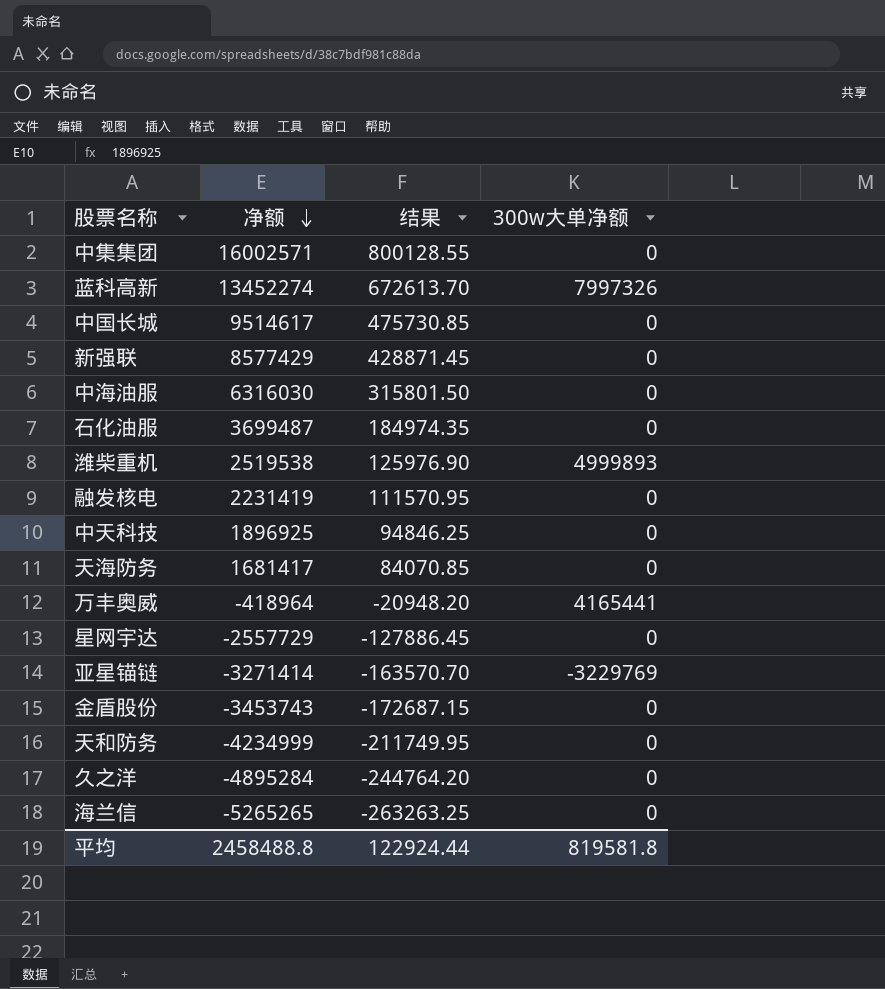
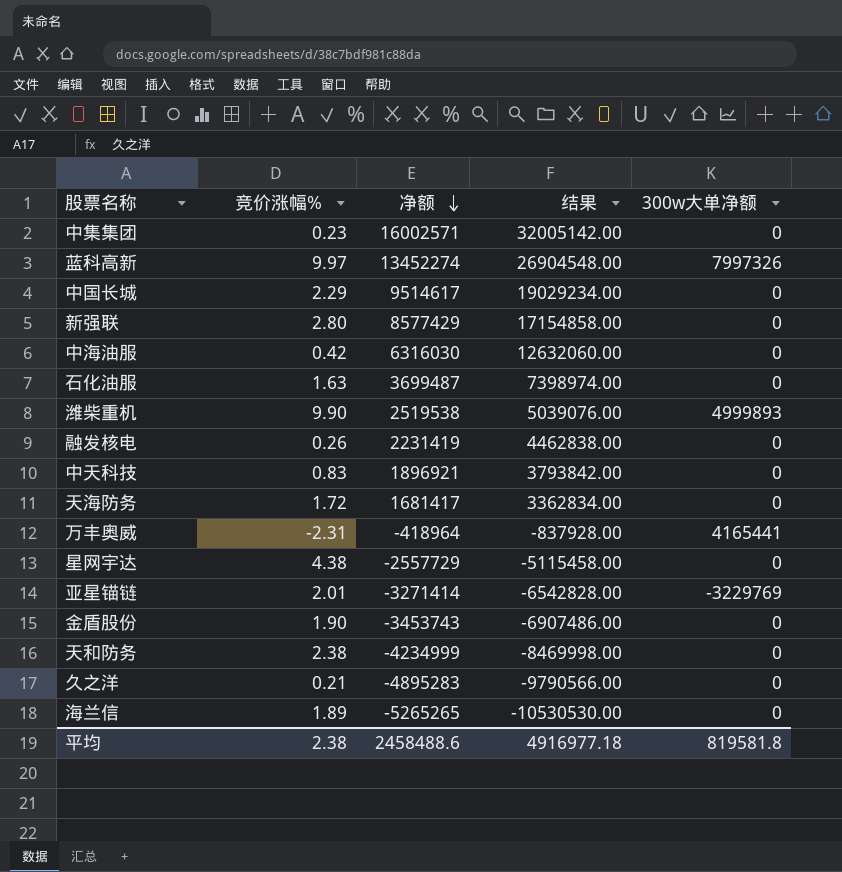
column 竞价涨幅% | position: none -> 2
column 结果 | formula: [净额] * 0.05 -> [净额] * 2
中天科技 | 净额: 1896925 -> 1896921
久之洋 | 净额: -4895284 -> -4895283
平均 | 净额: 2458488.8 -> 2458488.6
平均 | 结果: 122924.44 -> 4916977.18

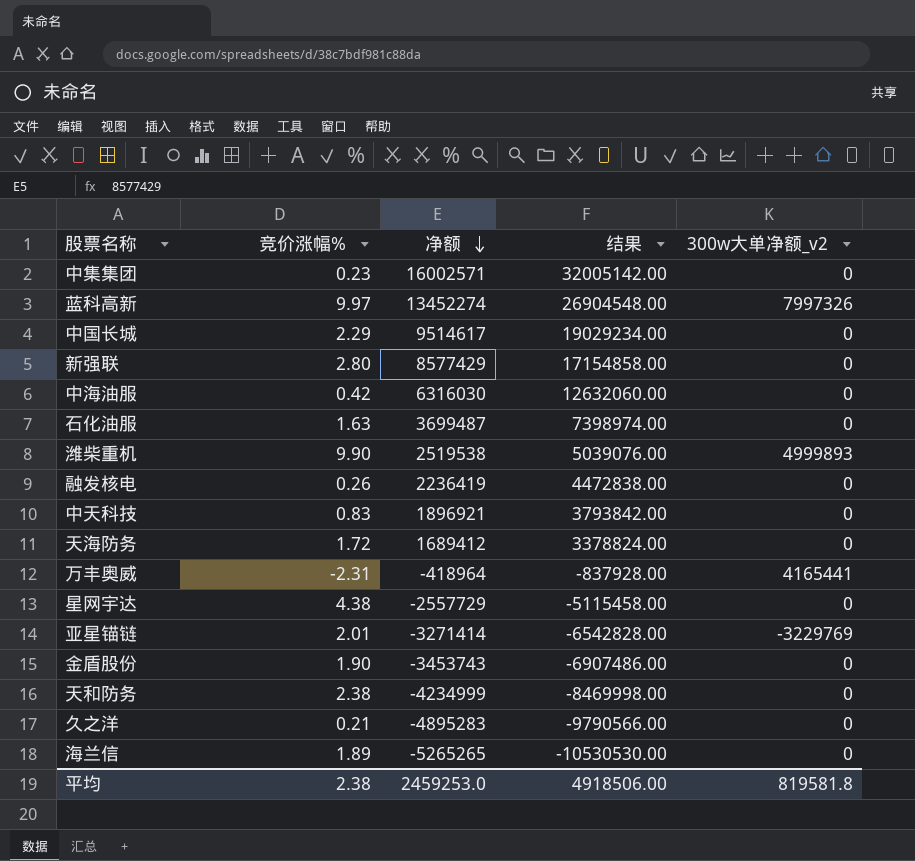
column name: 300w大单净额 -> 300w大单净额_v2
融发核电 | 净额: 2231419 -> 2236419
融发核电 | 结果: 4462838.00 -> 4472838.00
天海防务 | 净额: 1681417 -> 1689412
天海防务 | 结果: 3362834.00 -> 3378824.00
平均 | 净额: 2458488.6 -> 2459253.0
平均 | 结果: 4916977.18 -> 4918506.00

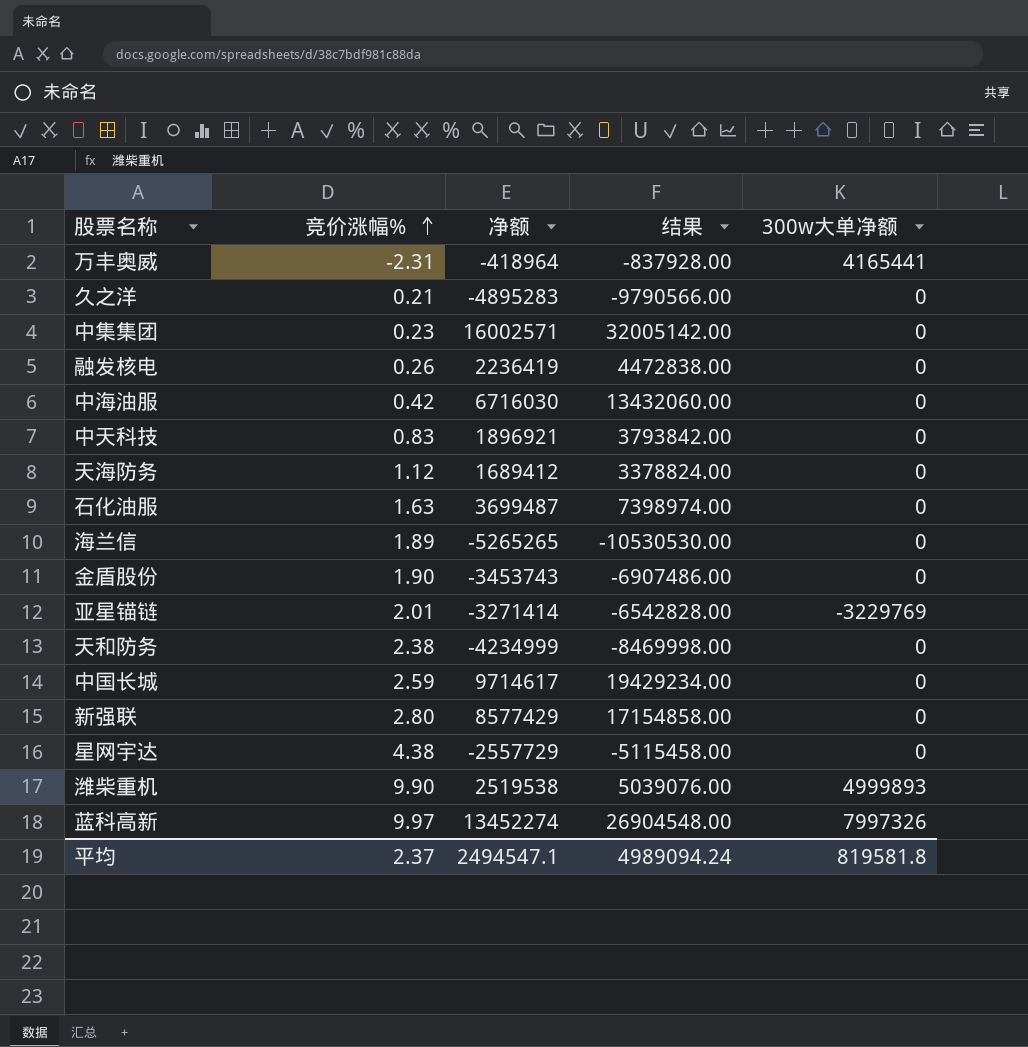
row order: 净额 descending -> 竞价涨幅% ascending
column name: 300w大单净额_v2 -> 300w大单净额
中海油服 | 净额: 6316030 -> 6716030
中海油服 | 结果: 12632060.00 -> 13432060.00
天海防务 | 竞价涨幅%: 1.72 -> 1.12
中国长城 | 竞价涨幅%: 2.29 -> 2.59
中国长城 | 净额: 9514617 -> 9714617
中国长城 | 结果: 19029234.00 -> 19429234.00
平均 | 竞价涨幅%: 2.38 -> 2.37
平均 | 净额: 2459253.0 -> 2494547.1
平均 | 结果: 4918506.00 -> 4989094.24

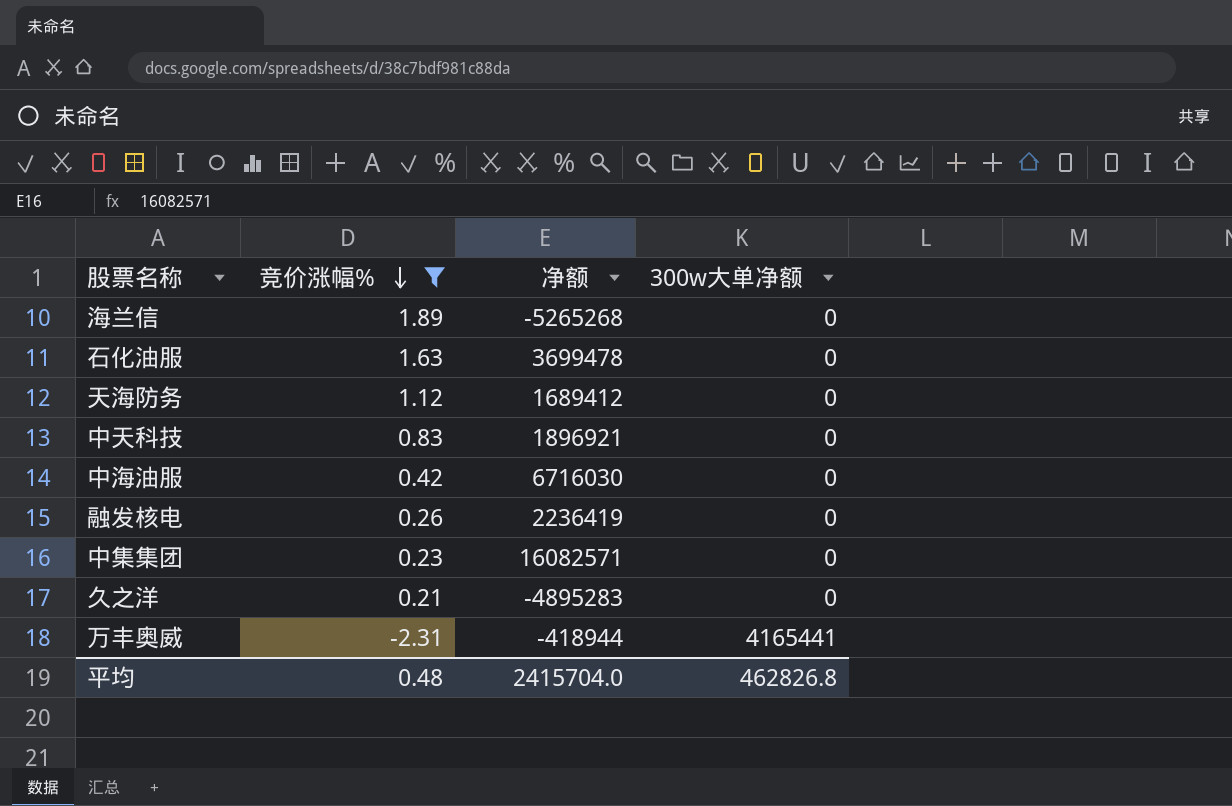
filter: none -> 竞价涨幅% <= 1.89
row order: 竞价涨幅% ascending -> 竞价涨幅% descending
column 结果 | formula: [净额] * 2 -> none
海兰信 | 净额: -5265265 -> -5265268
石化油服 | 净额: 3699487 -> 3699478
中集集团 | 净额: 16002571 -> 16082571
万丰奥威 | 净额: -418964 -> -418944
平均 | 竞价涨幅%: 2.37 -> 0.48
平均 | 净额: 2494547.1 -> 2415704.0
平均 | 300w大单净额: 819581.8 -> 462826.8

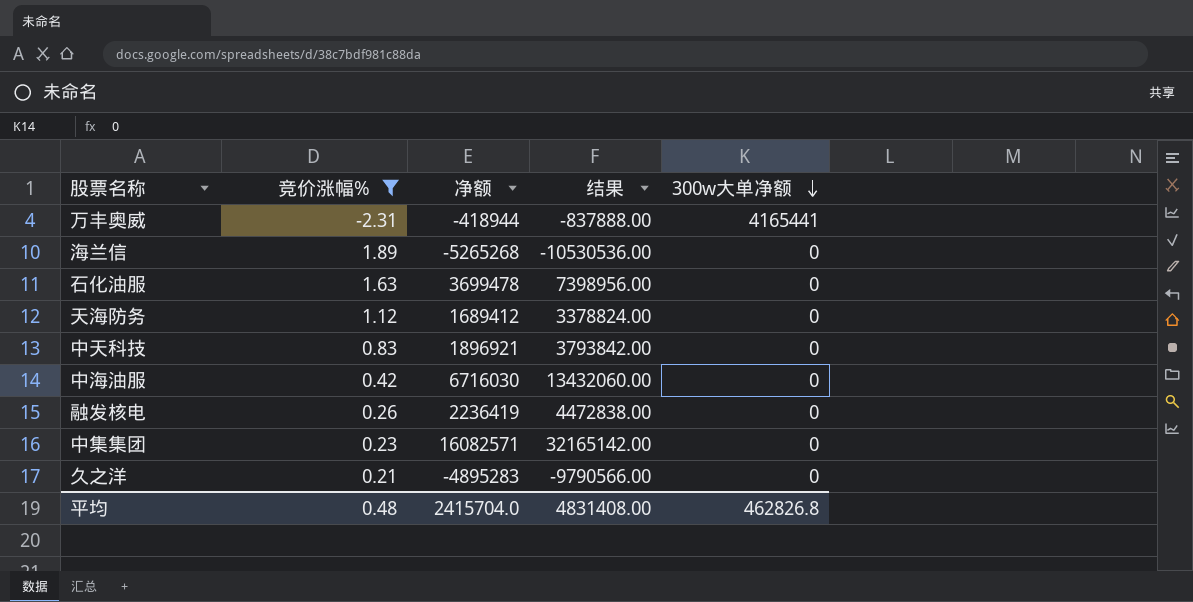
row order: 竞价涨幅% descending -> 300w大单净额 descending
column 结果 | formula: none -> [净额] * 2

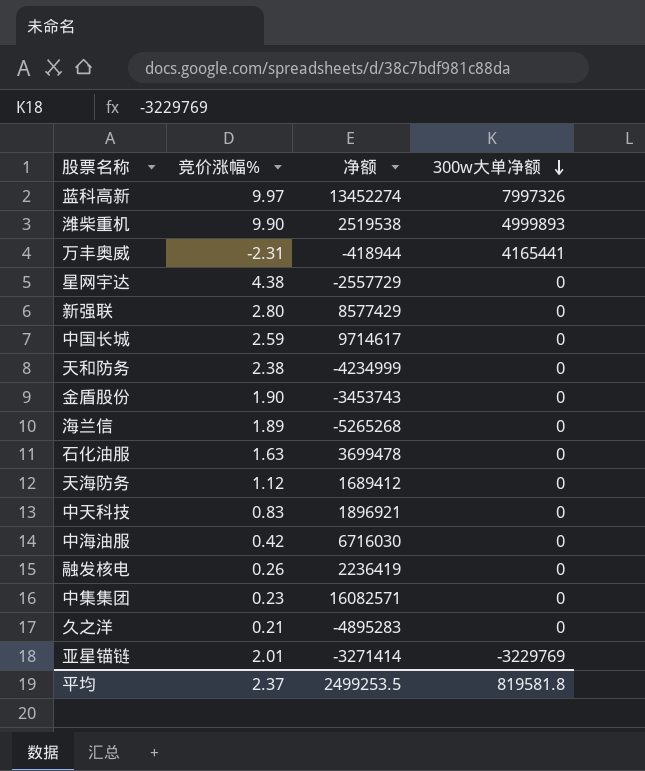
filter: 竞价涨幅% <= 1.89 -> none
column 结果 | formula: [净额] * 2 -> none
平均 | 竞价涨幅%: 0.48 -> 2.37
平均 | 净额: 2415704.0 -> 2499253.5
平均 | 300w大单净额: 462826.8 -> 819581.8

